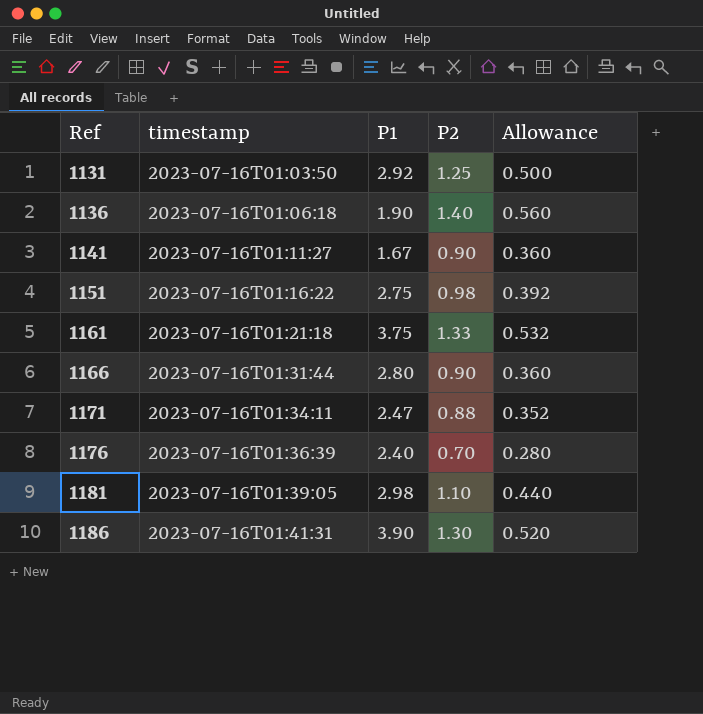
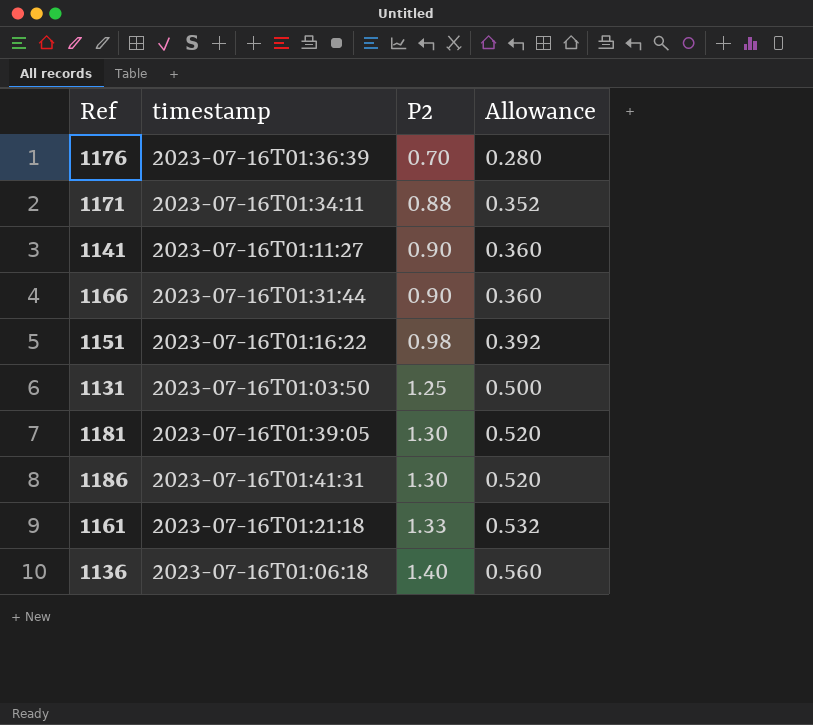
row order: Ref ascending -> P2 ascending
column P1 | position: 3 -> none
1181 | P2: 1.10 -> 1.30
1181 | Allowance: 0.440 -> 0.520

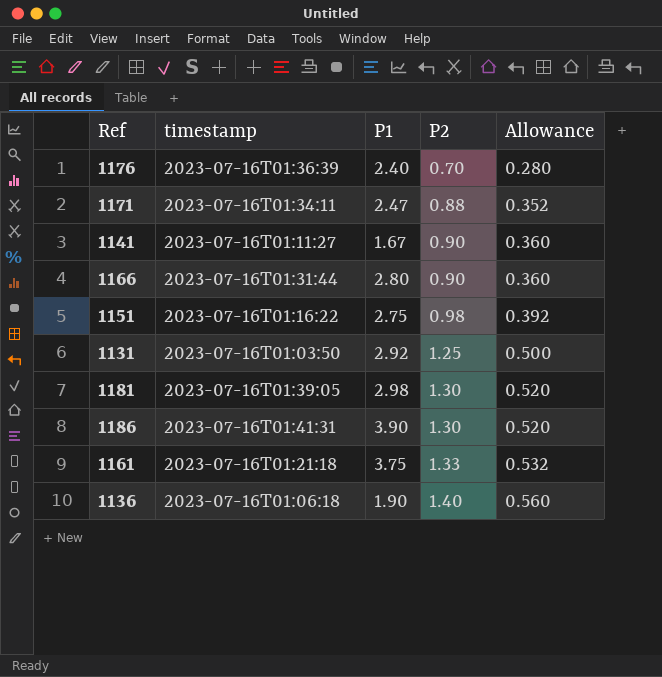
column P1 | position: none -> 3

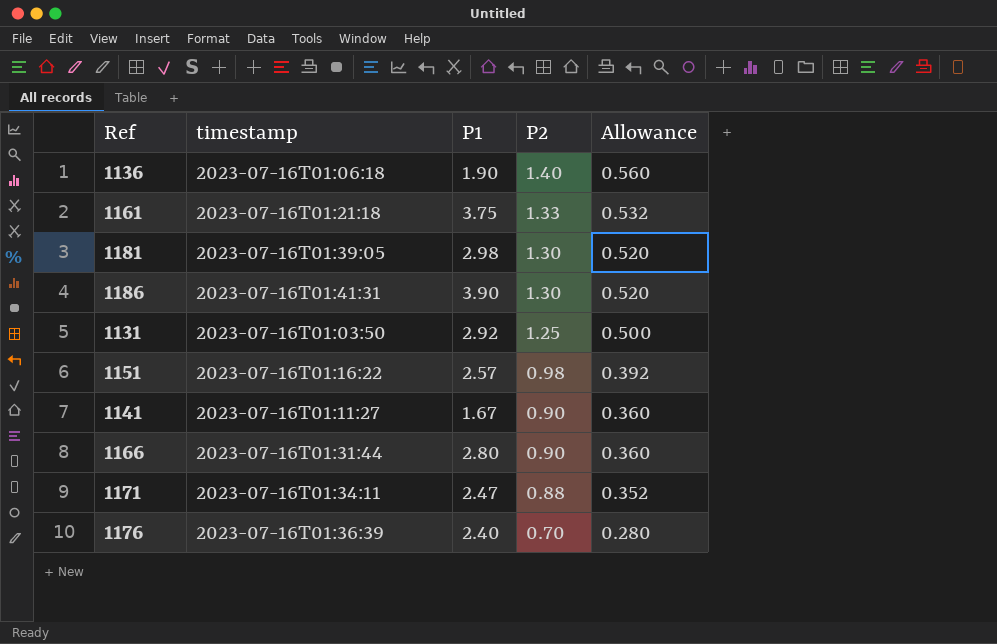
row order: P2 ascending -> P2 descending
1151 | P1: 2.75 -> 2.57

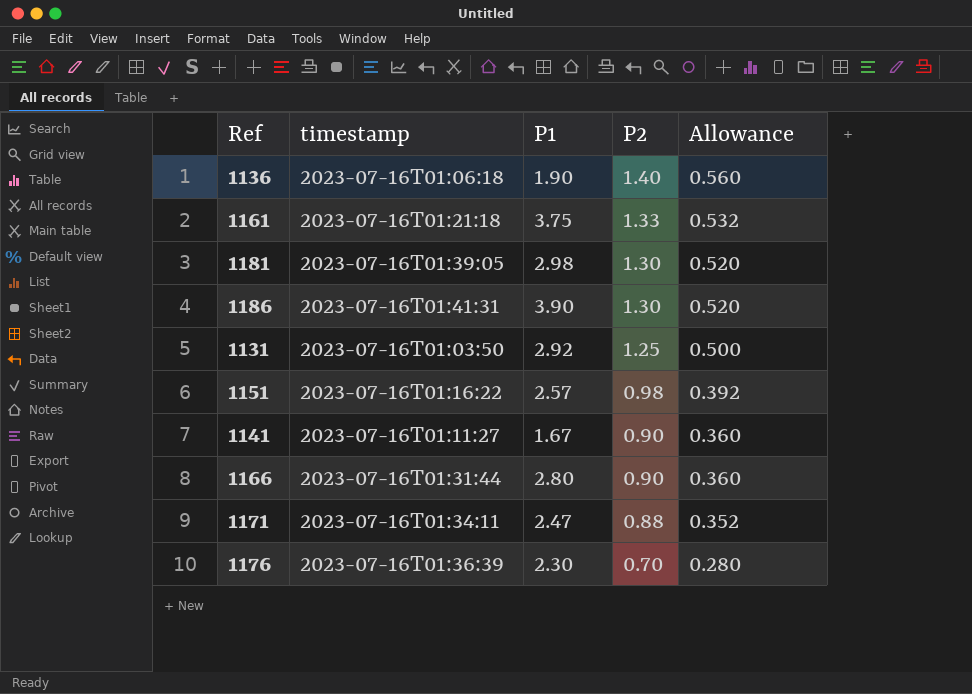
1176 | P1: 2.40 -> 2.30

